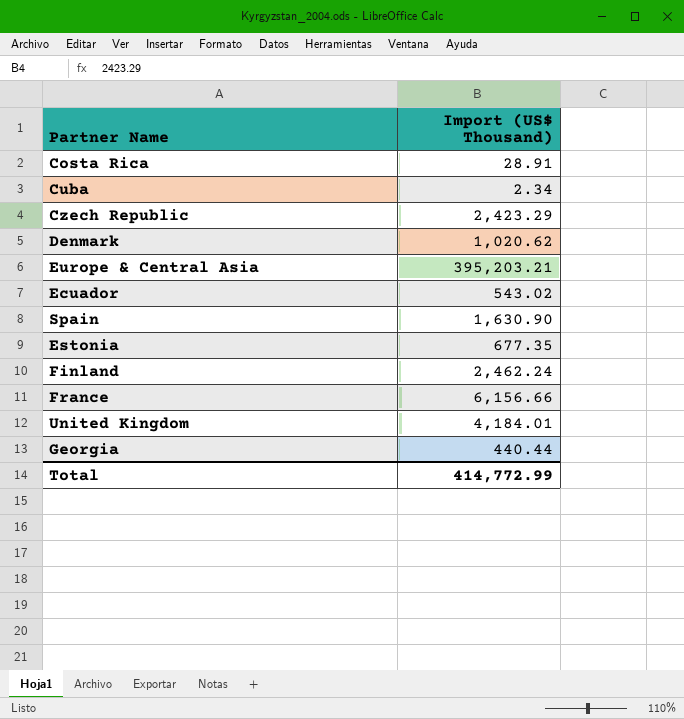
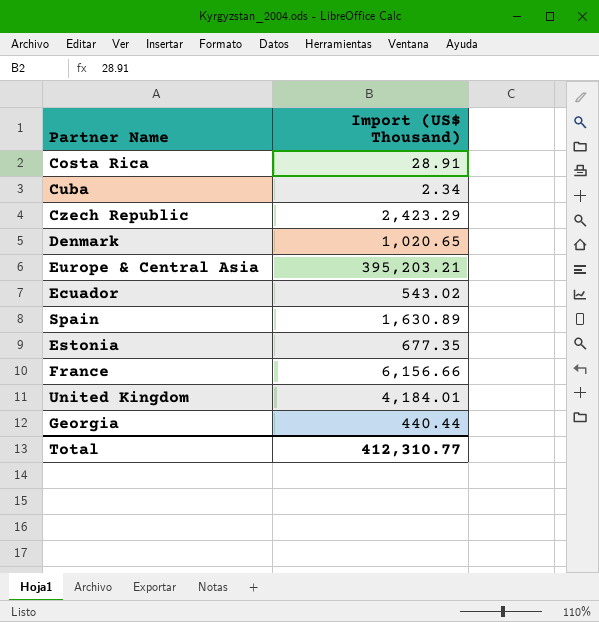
row Finland: 2,462.24 -> none
Denmark | Import (US$ Thousand): 1,020.62 -> 1,020.65
Spain | Import (US$ Thousand): 1,630.90 -> 1,630.89
Total | Import (US$ Thousand): 414,772.99 -> 412,310.77

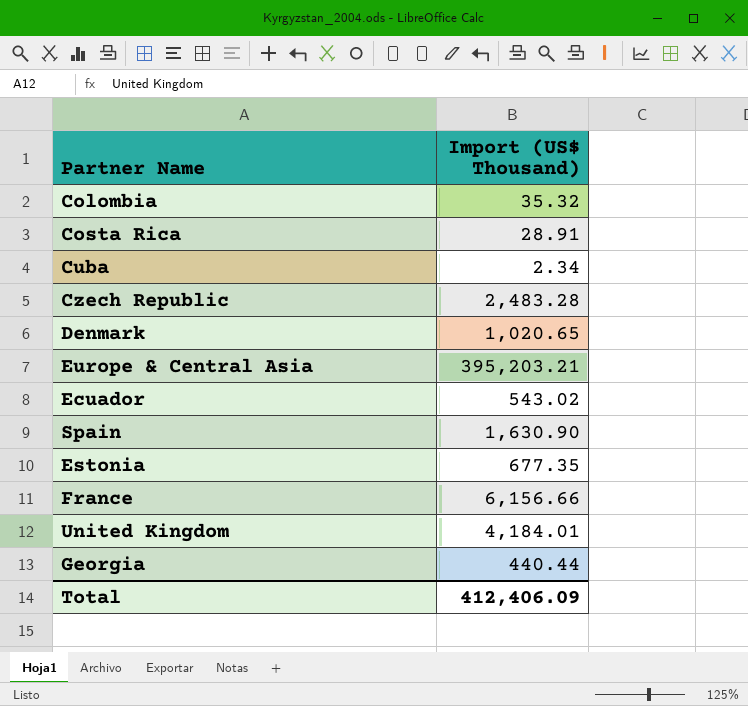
row Colombia: none -> 35.32
Czech Republic | Import (US$ Thousand): 2,423.29 -> 2,483.28
Spain | Import (US$ Thousand): 1,630.89 -> 1,630.90
Total | Import (US$ Thousand): 412,310.77 -> 412,406.09

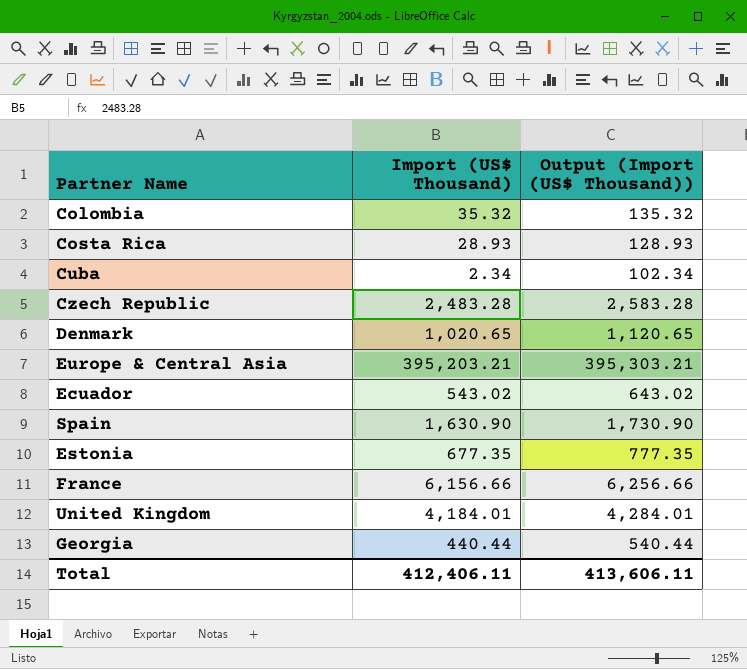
column Output (Import (US$ Thousand)) | formula: none -> [Import (US$ Thousand)] + 100
Costa Rica | Import (US$ Thousand): 28.91 -> 28.93
Total | Import (US$ Thousand): 412,406.09 -> 412,406.11

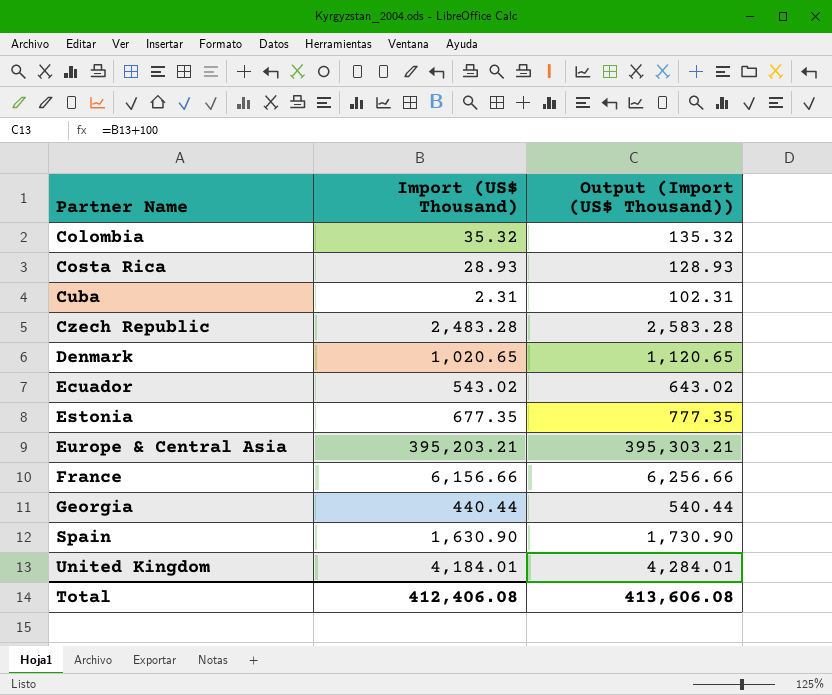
row order: none -> Partner Name ascending
Cuba | Import (US$ Thousand): 2.34 -> 2.31
Cuba | Output (Import (US$ Thousand)): 102.34 -> 102.31
Total | Import (US$ Thousand): 412,406.11 -> 412,406.08
Total | Output (Import (US$ Thousand)): 413,606.11 -> 413,606.08

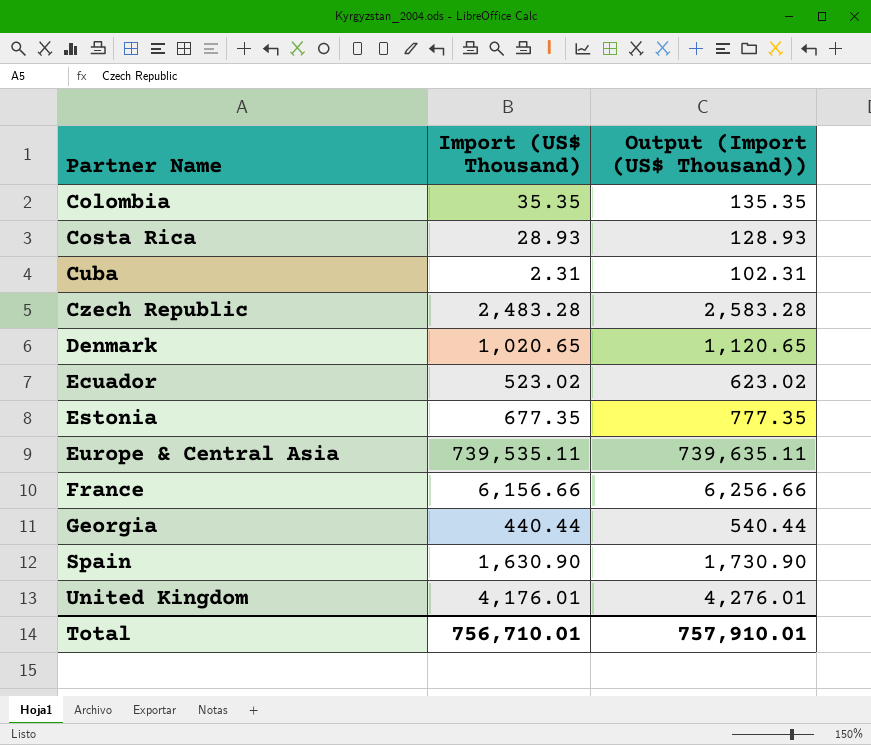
Colombia | Import (US$ Thousand): 35.32 -> 35.35
Colombia | Output (Import (US$ Thousand)): 135.32 -> 135.35
Ecuador | Import (US$ Thousand): 543.02 -> 523.02
Ecuador | Output (Import (US$ Thousand)): 643.02 -> 623.02
Europe & Central Asia | Import (US$ Thousand): 395,203.21 -> 739,535.11
Europe & Central Asia | Output (Import (US$ Thousand)): 395,303.21 -> 739,635.11
United Kingdom | Import (US$ Thousand): 4,184.01 -> 4,176.01
United Kingdom | Output (Import (US$ Thousand)): 4,284.01 -> 4,276.01
Total | Import (US$ Thousand): 412,406.08 -> 756,710.01
Total | Output (Import (US$ Thousand)): 413,606.08 -> 757,910.01

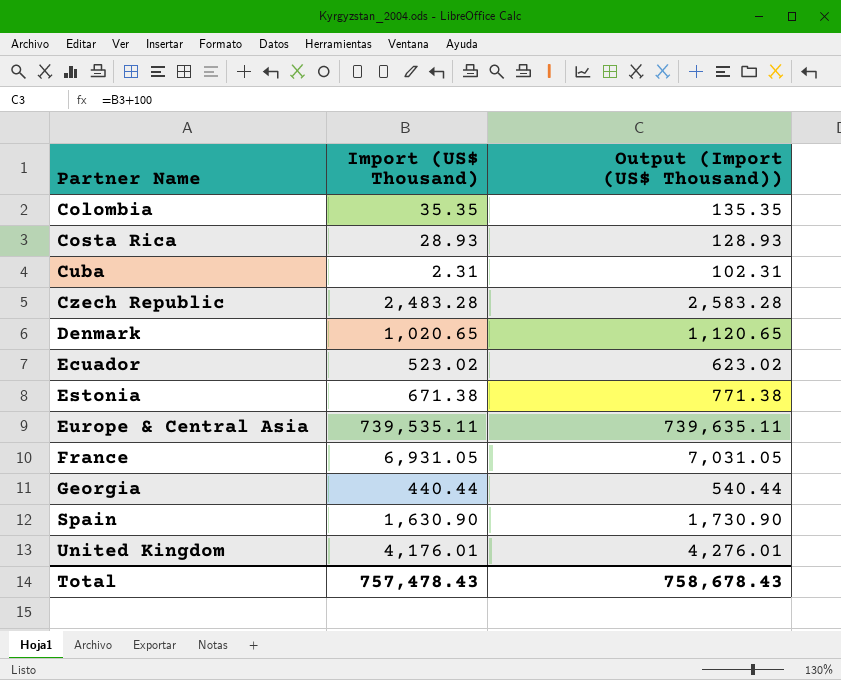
Estonia | Import (US$ Thousand): 677.35 -> 671.38
Estonia | Output (Import (US$ Thousand)): 777.35 -> 771.38
France | Import (US$ Thousand): 6,156.66 -> 6,931.05
France | Output (Import (US$ Thousand)): 6,256.66 -> 7,031.05
Total | Import (US$ Thousand): 756,710.01 -> 757,478.43
Total | Output (Import (US$ Thousand)): 757,910.01 -> 758,678.43

